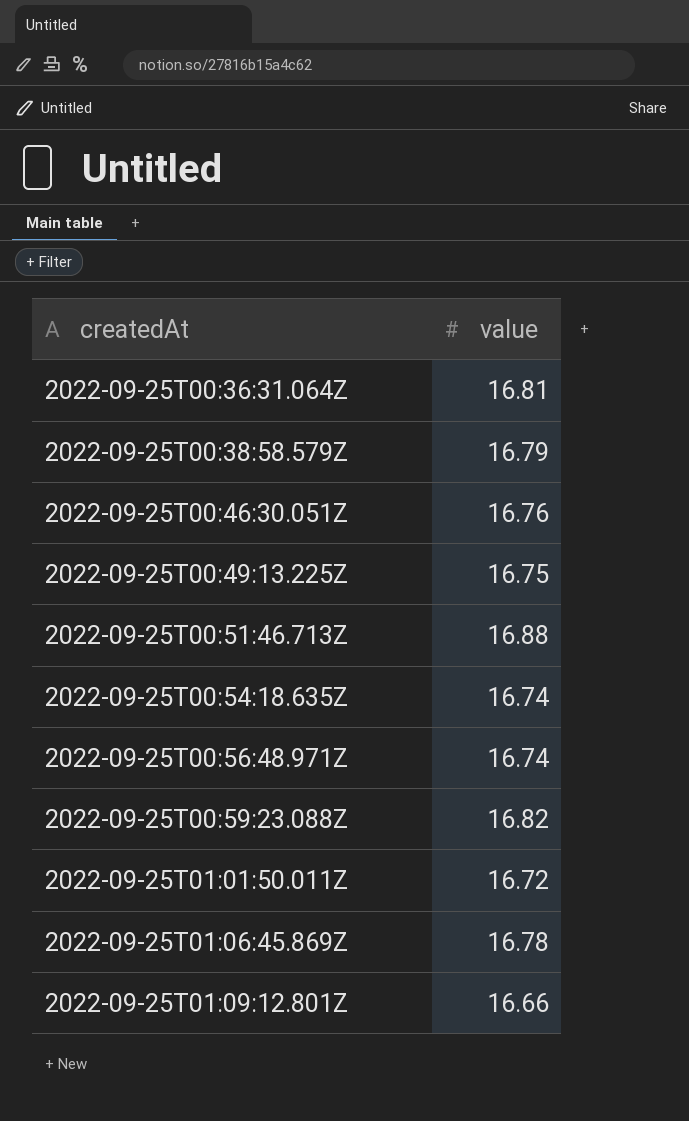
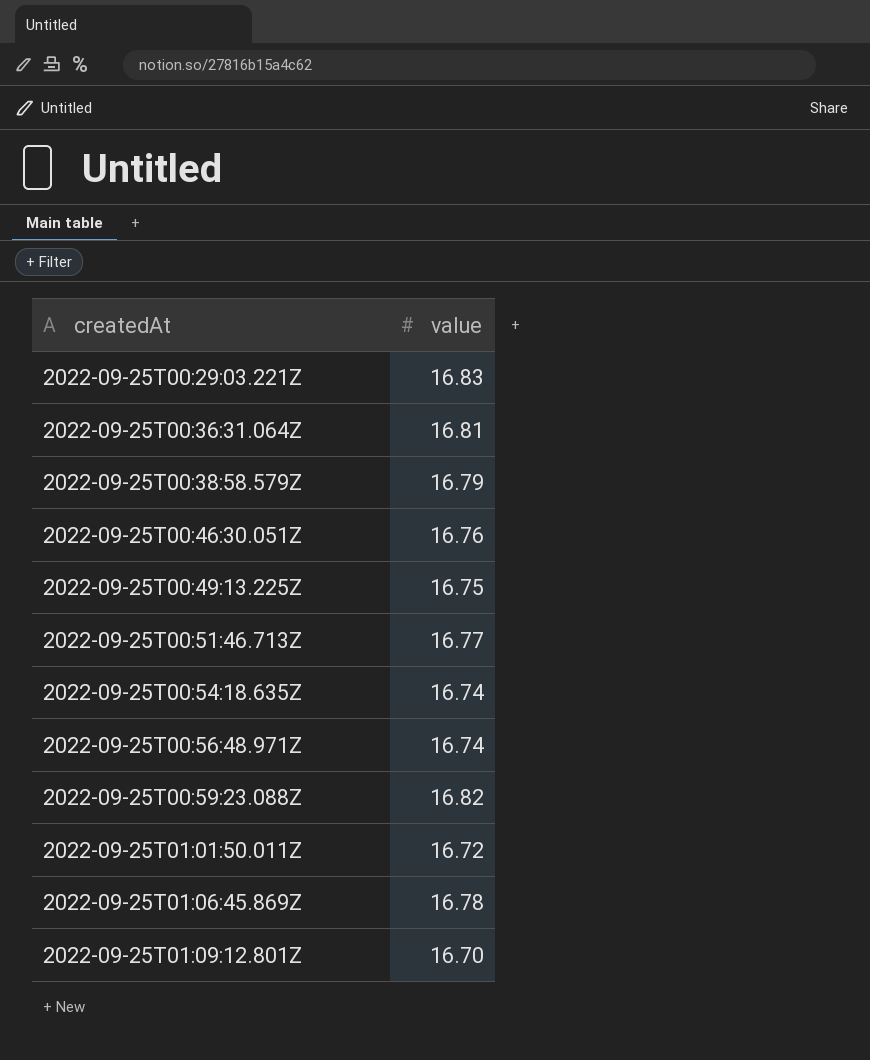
row 2022-09-25T00:29:03.221Z: none -> 16.83
2022-09-25T00:51:46.713Z | value: 16.88 -> 16.77
2022-09-25T01:09:12.801Z | value: 16.66 -> 16.70

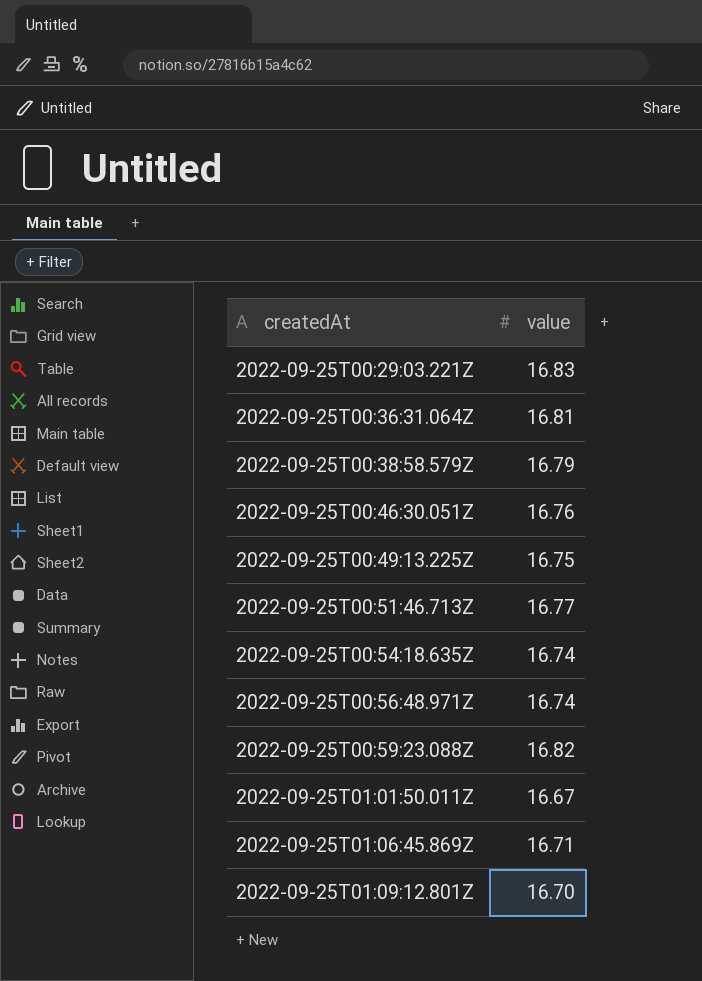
2022-09-25T01:01:50.011Z | value: 16.72 -> 16.67
2022-09-25T01:06:45.869Z | value: 16.78 -> 16.71

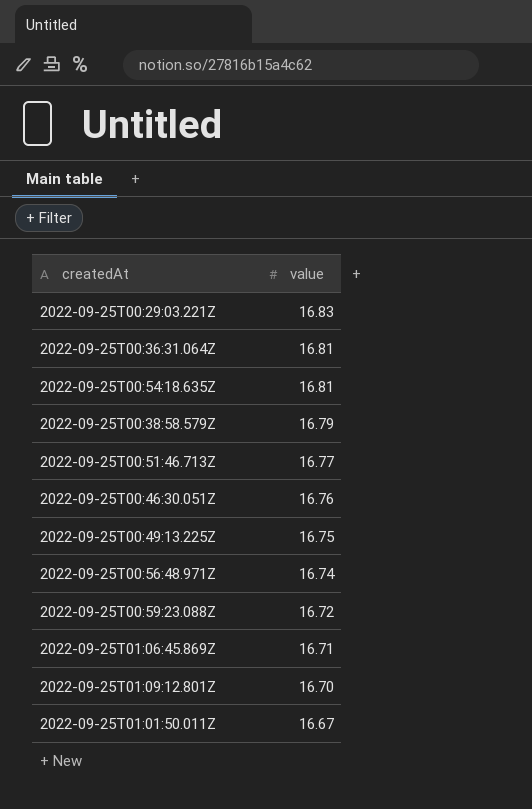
row order: createdAt ascending -> value descending
2022-09-25T00:54:18.635Z | value: 16.74 -> 16.81
2022-09-25T00:59:23.088Z | value: 16.82 -> 16.72

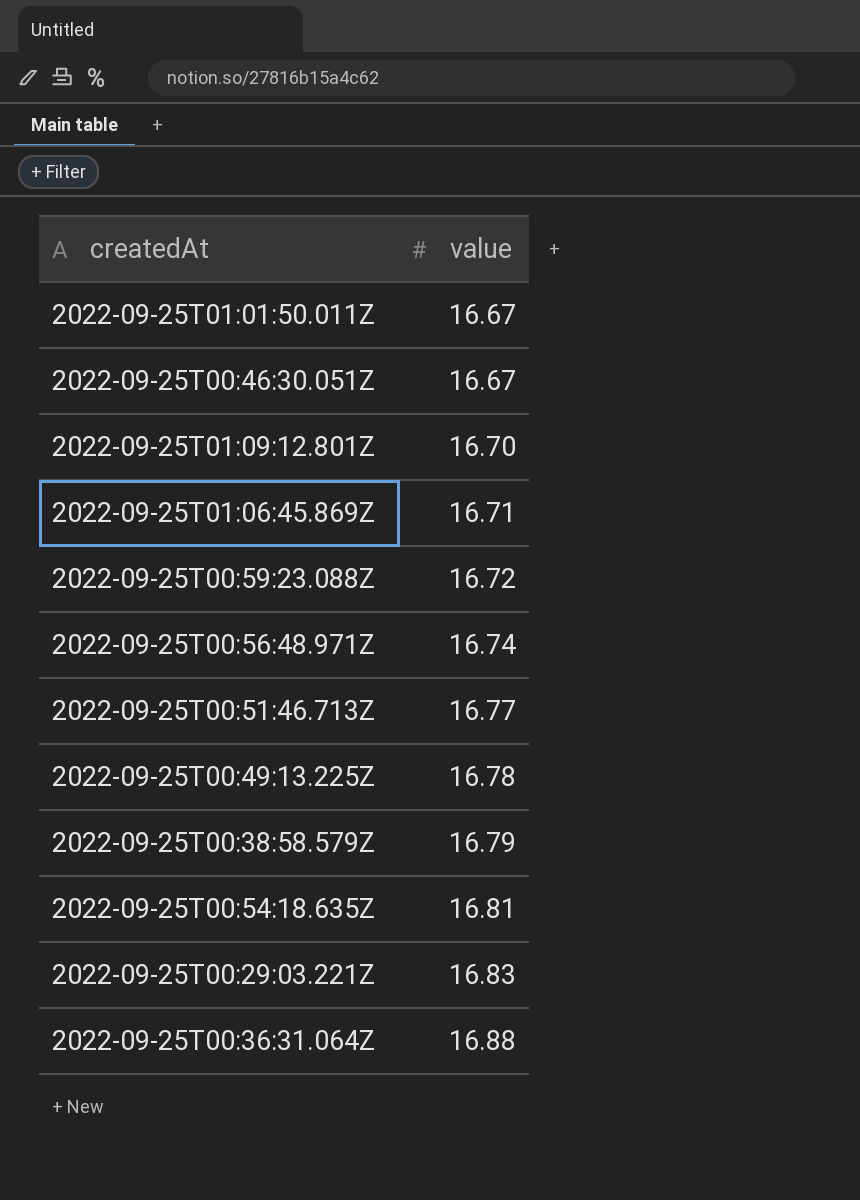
row order: value descending -> value ascending
2022-09-25T00:46:30.051Z | value: 16.76 -> 16.67
2022-09-25T00:49:13.225Z | value: 16.75 -> 16.78
2022-09-25T00:36:31.064Z | value: 16.81 -> 16.88

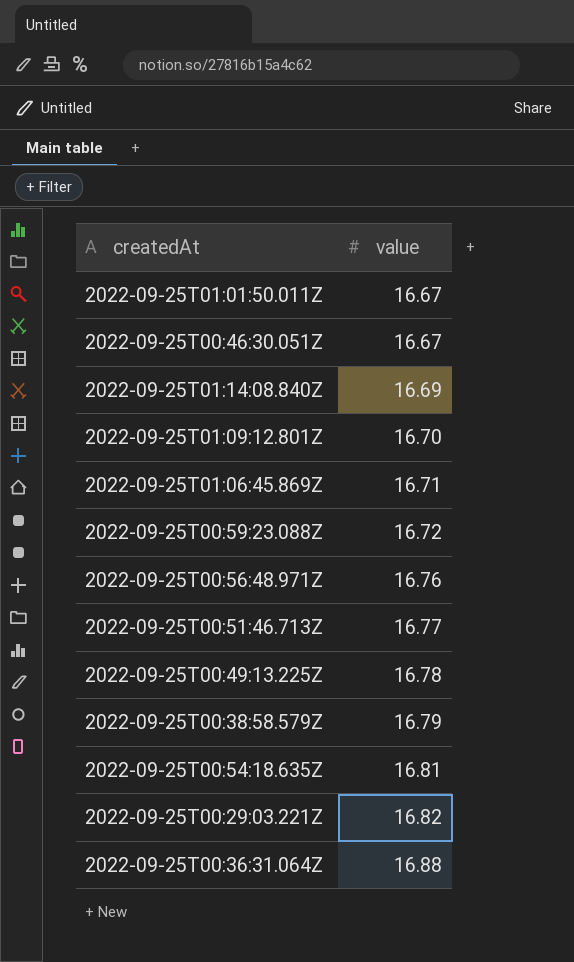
row 2022-09-25T01:14:08.840Z: none -> 16.69
2022-09-25T00:56:48.971Z | value: 16.74 -> 16.76
2022-09-25T00:29:03.221Z | value: 16.83 -> 16.82

